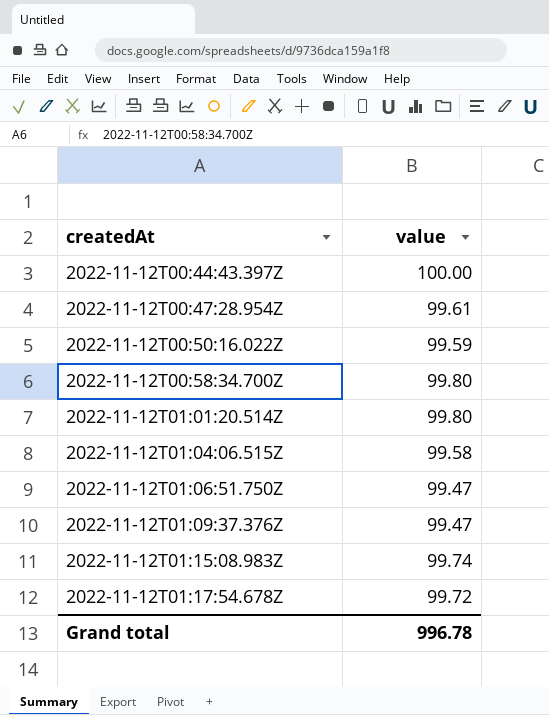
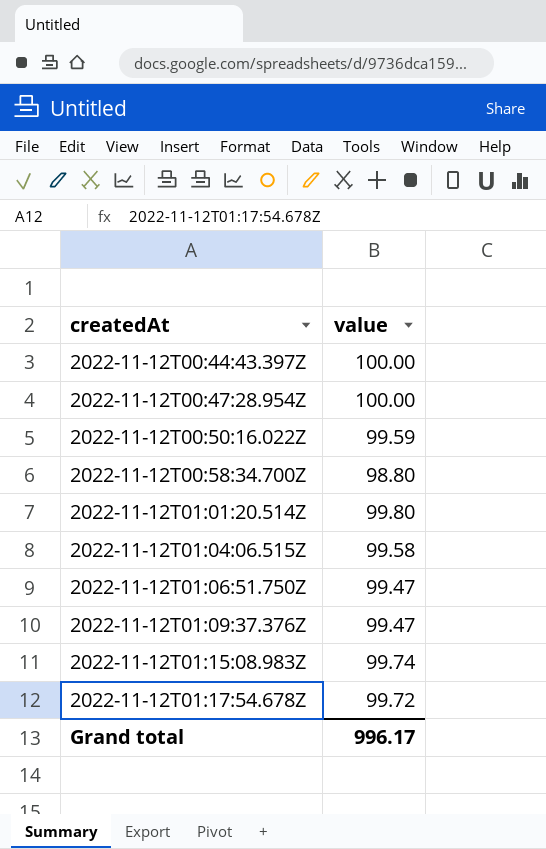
2022-11-12T00:47:28.954Z | value: 99.61 -> 100.00
2022-11-12T00:58:34.700Z | value: 99.80 -> 98.80
Grand total | value: 996.78 -> 996.17

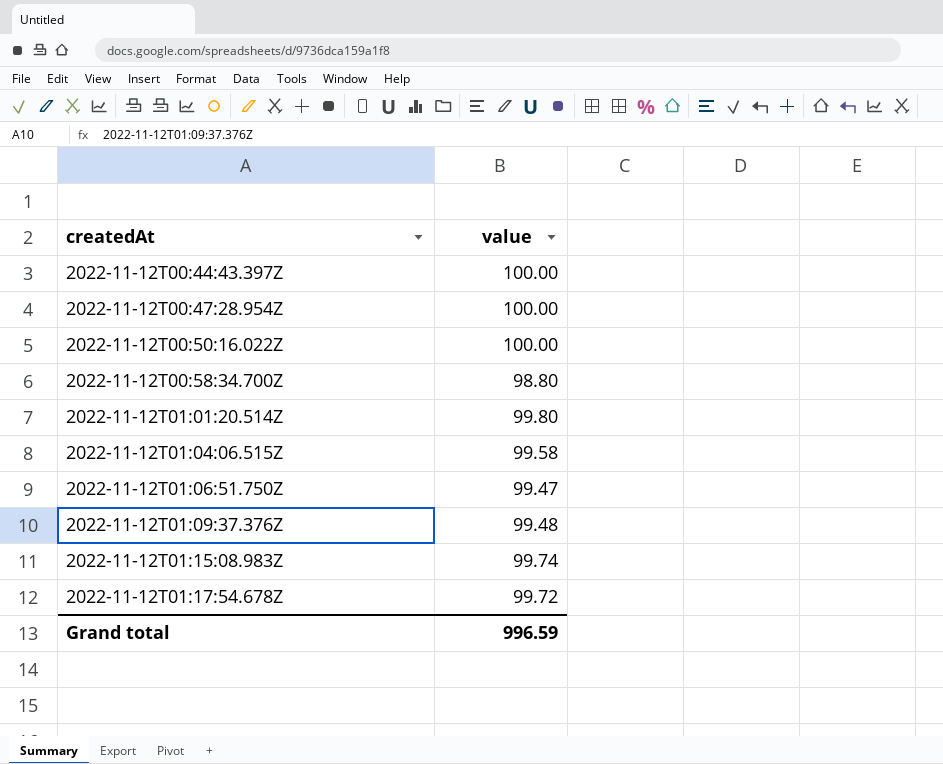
2022-11-12T00:50:16.022Z | value: 99.59 -> 100.00
2022-11-12T01:09:37.376Z | value: 99.47 -> 99.48
Grand total | value: 996.17 -> 996.59

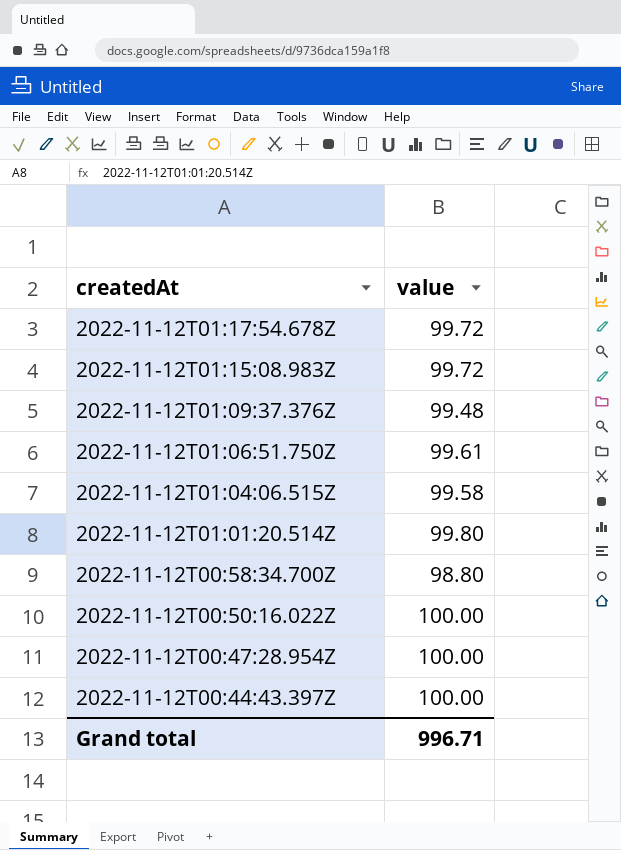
row order: createdAt ascending -> createdAt descending
2022-11-12T01:15:08.983Z | value: 99.74 -> 99.72
2022-11-12T01:06:51.750Z | value: 99.47 -> 99.61
Grand total | value: 996.59 -> 996.71

